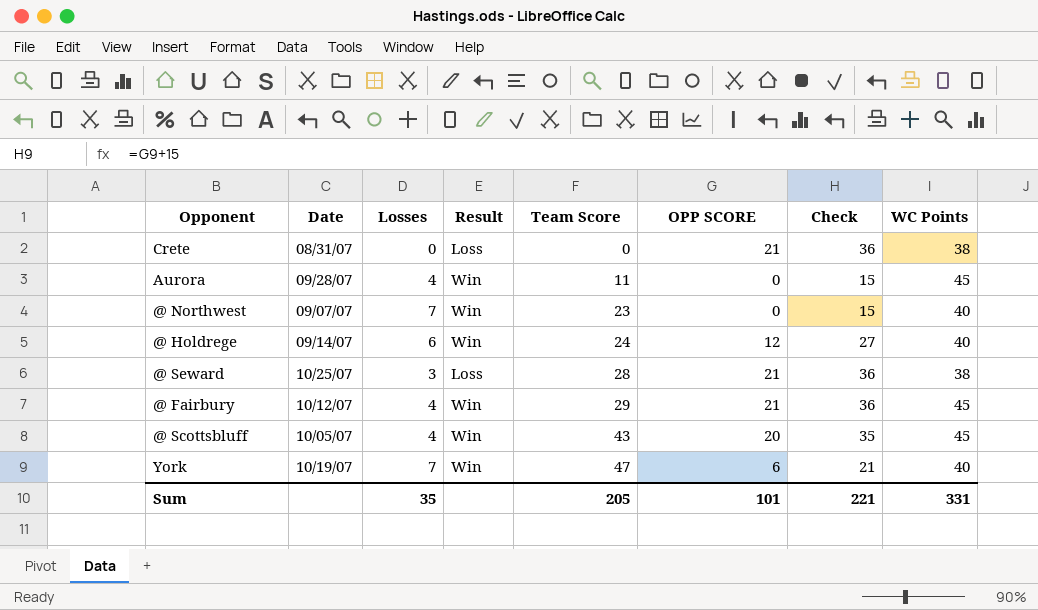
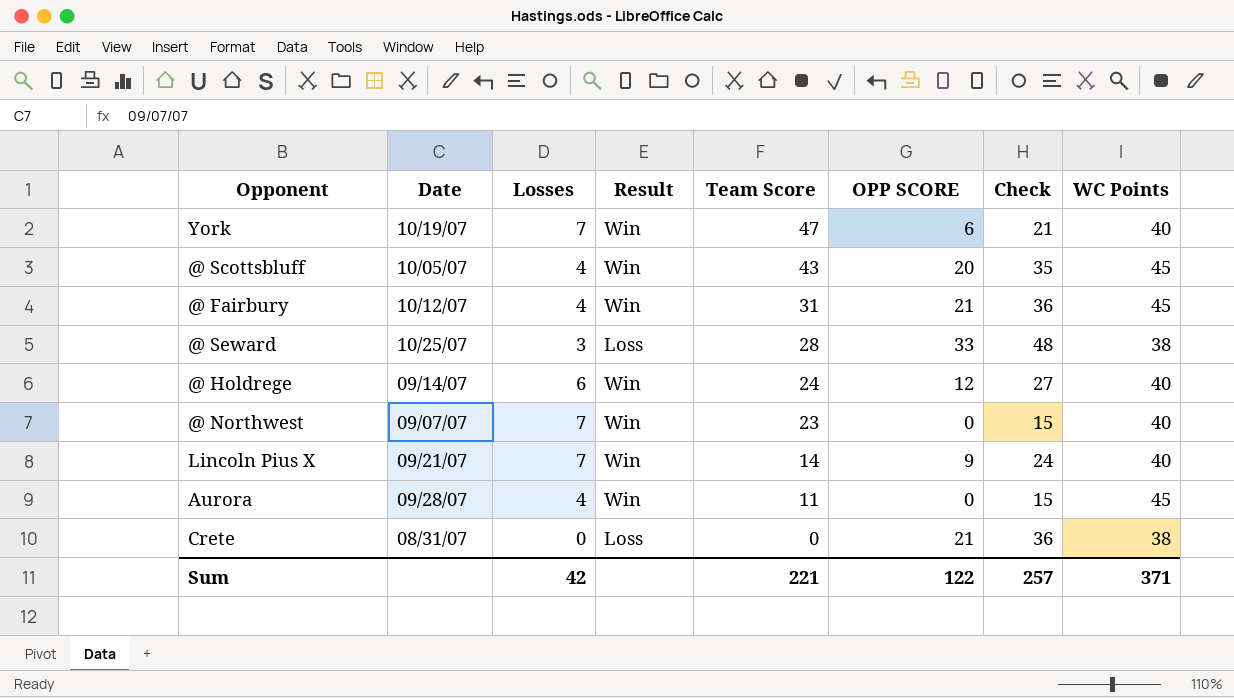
row order: Team Score ascending -> Team Score descending
@ Fairbury | Team Score: 29 -> 31
@ Seward | OPP SCORE: 21 -> 33
@ Seward | Check: 36 -> 48
row Lincoln Pius X: none -> 09/21/07 | 7 | Win | 14 | 9 | 24 | 40
Sum | Losses: 35 -> 42
Sum | Team Score: 205 -> 221
Sum | OPP SCORE: 101 -> 122
Sum | Check: 221 -> 257
Sum | WC Points: 331 -> 371

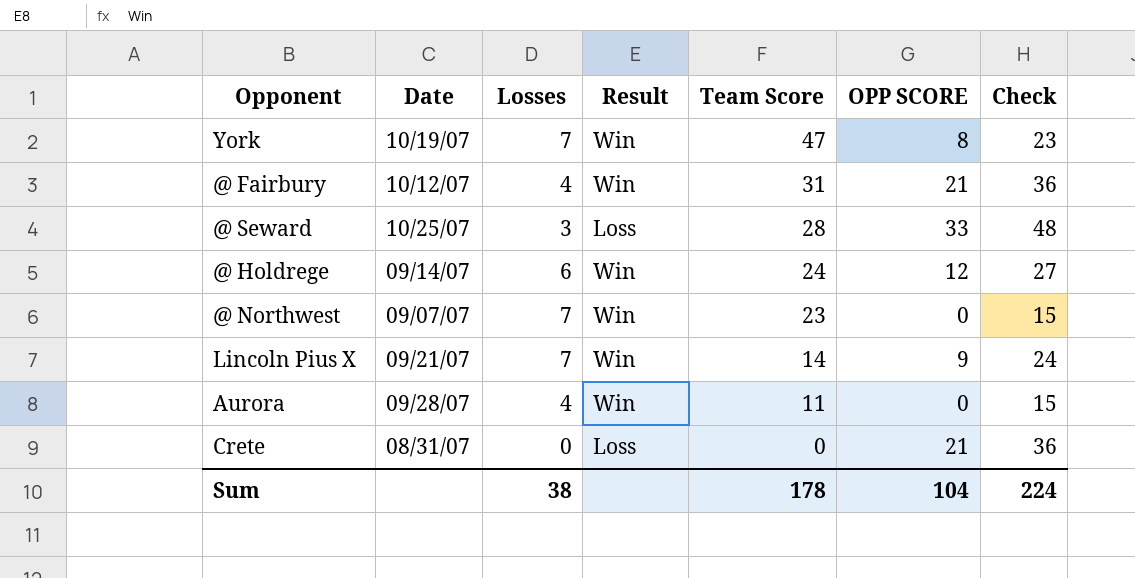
column WC Points | position: 8 -> none
row @ Scottsbluff: 10/05/07 | 4 | Win | 43 | 20 | 35 | 45 -> none
York | OPP SCORE: 6 -> 8
York | Check: 21 -> 23
Sum | Losses: 42 -> 38
Sum | Team Score: 221 -> 178
Sum | OPP SCORE: 122 -> 104
Sum | Check: 257 -> 224

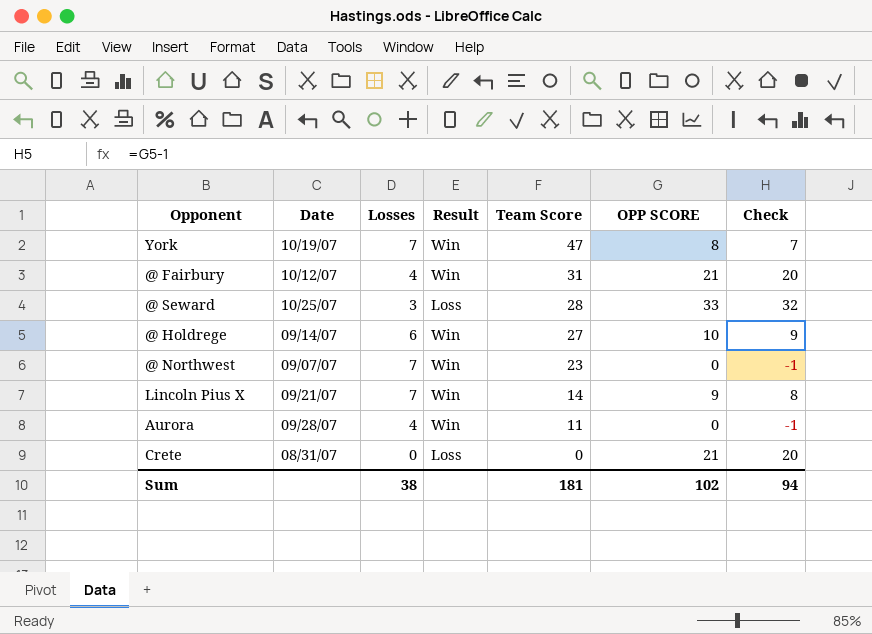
column Check | formula: [OPP SCORE] + 15 -> [OPP SCORE] - 1
@ Holdrege | Team Score: 24 -> 27
@ Holdrege | OPP SCORE: 12 -> 10
Sum | Team Score: 178 -> 181
Sum | OPP SCORE: 104 -> 102
Sum | Check: 224 -> 94

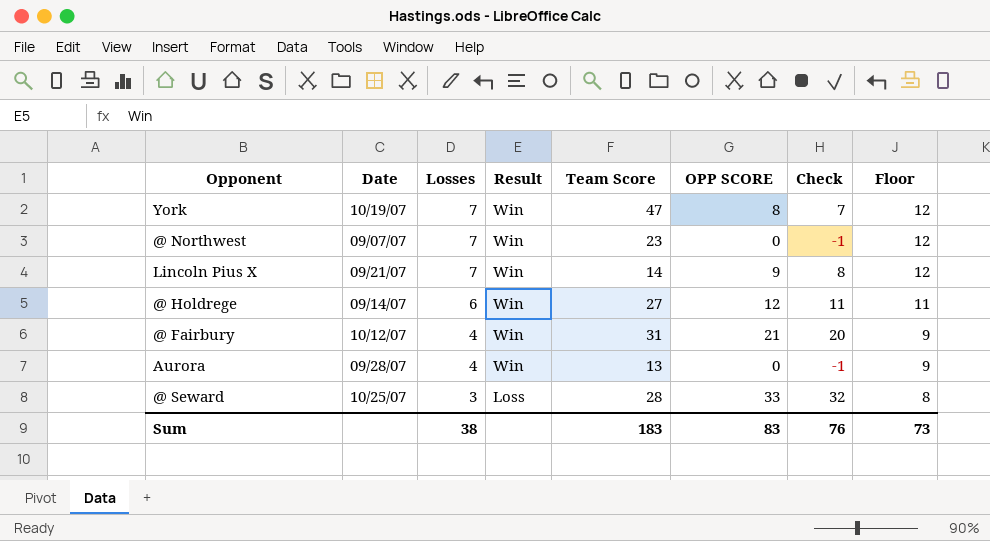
row order: Team Score descending -> Losses descending
column Floor | formula: none -> [Losses] + 5
row Crete: 08/31/07 | 0 | Loss | 0 | 21 | 20 -> none
@ Holdrege | OPP SCORE: 10 -> 12
@ Holdrege | Check: 9 -> 11
Aurora | Team Score: 11 -> 13
Sum | Team Score: 181 -> 183
Sum | OPP SCORE: 102 -> 83
Sum | Check: 94 -> 76

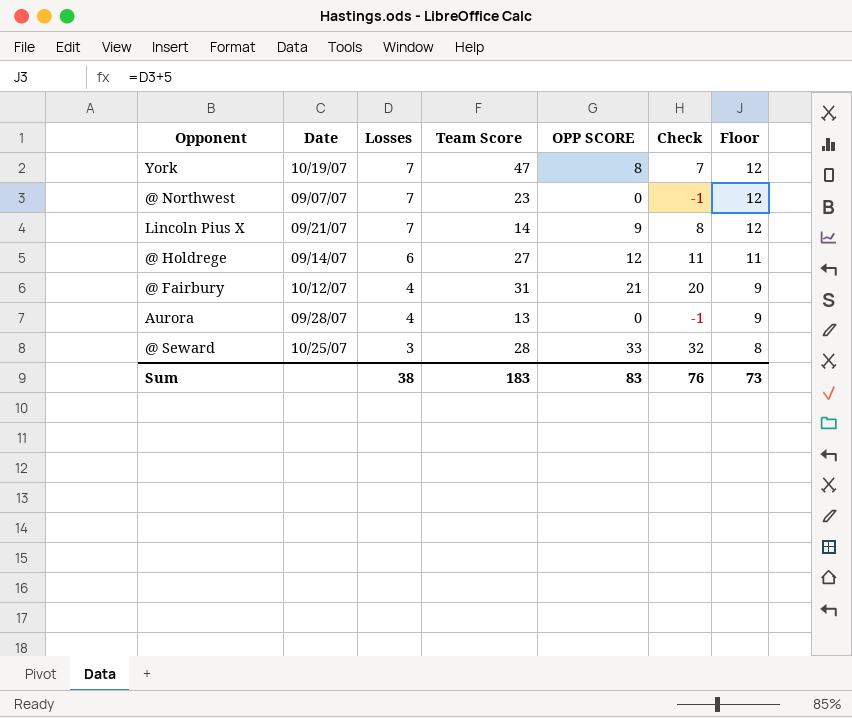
column Result | position: 4 -> none

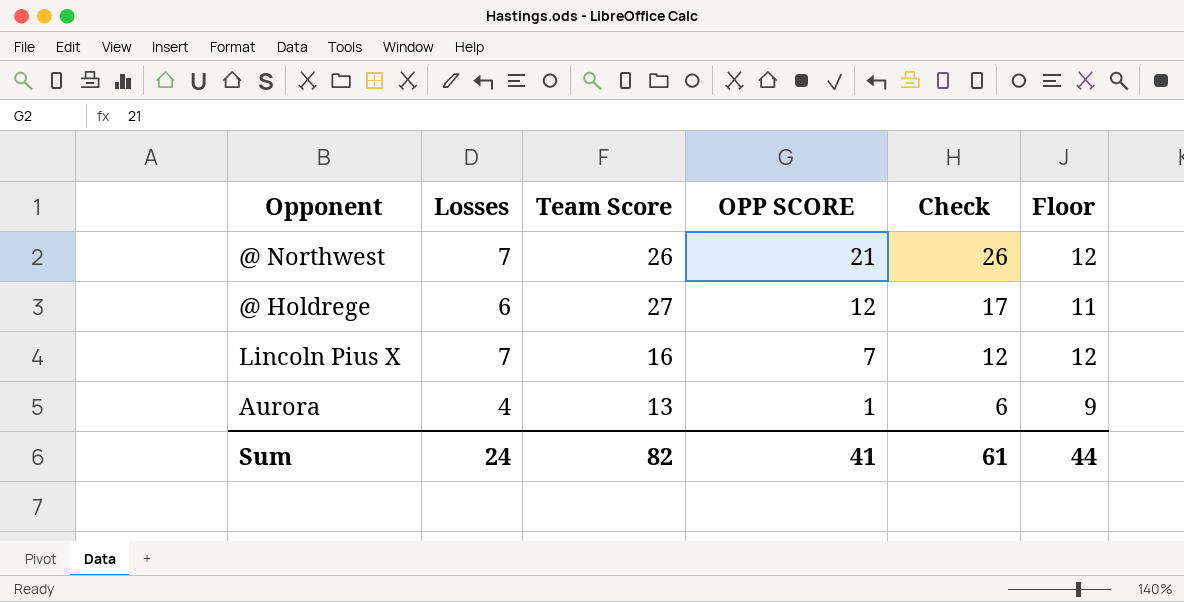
row order: Losses descending -> OPP SCORE descending
column Date | position: 2 -> none
column Check | formula: [OPP SCORE] - 1 -> [OPP SCORE] + 5
row York: 10/19/07 | 7 | 47 | 8 | 7 | 12 -> none
row @ Fairbury: 10/12/07 | 4 | 31 | 21 | 20 | 9 -> none
row @ Seward: 10/25/07 | 3 | 28 | 33 | 32 | 8 -> none
@ Northwest | Team Score: 23 -> 26
@ Northwest | OPP SCORE: 0 -> 21
Lincoln Pius X | Team Score: 14 -> 16
Lincoln Pius X | OPP SCORE: 9 -> 7
Aurora | OPP SCORE: 0 -> 1
Sum | Losses: 38 -> 24
Sum | Team Score: 183 -> 82
Sum | OPP SCORE: 83 -> 41
Sum | Check: 76 -> 61
Sum | Floor: 73 -> 44

